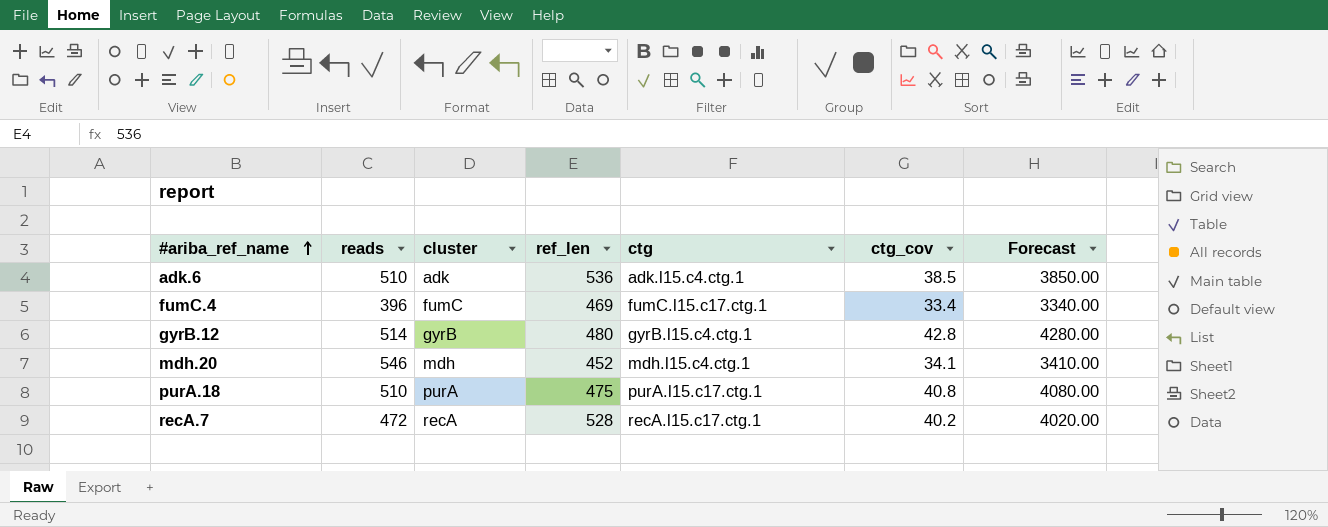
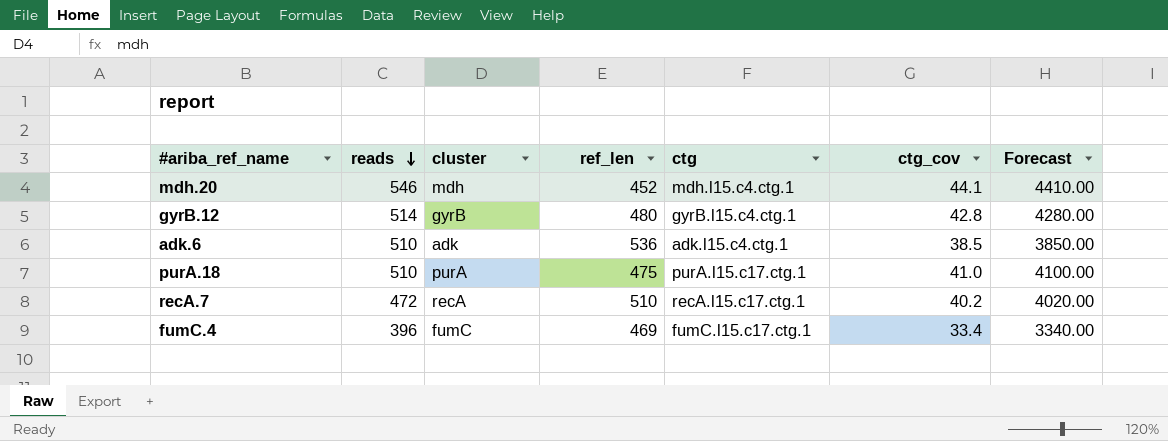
row order: #ariba_ref_name ascending -> reads descending
mdh.20 | ctg_cov: 34.1 -> 44.1
mdh.20 | Forecast: 3410.00 -> 4410.00
purA.18 | ctg_cov: 40.8 -> 41.0
purA.18 | Forecast: 4080.00 -> 4100.00
recA.7 | ref_len: 528 -> 510

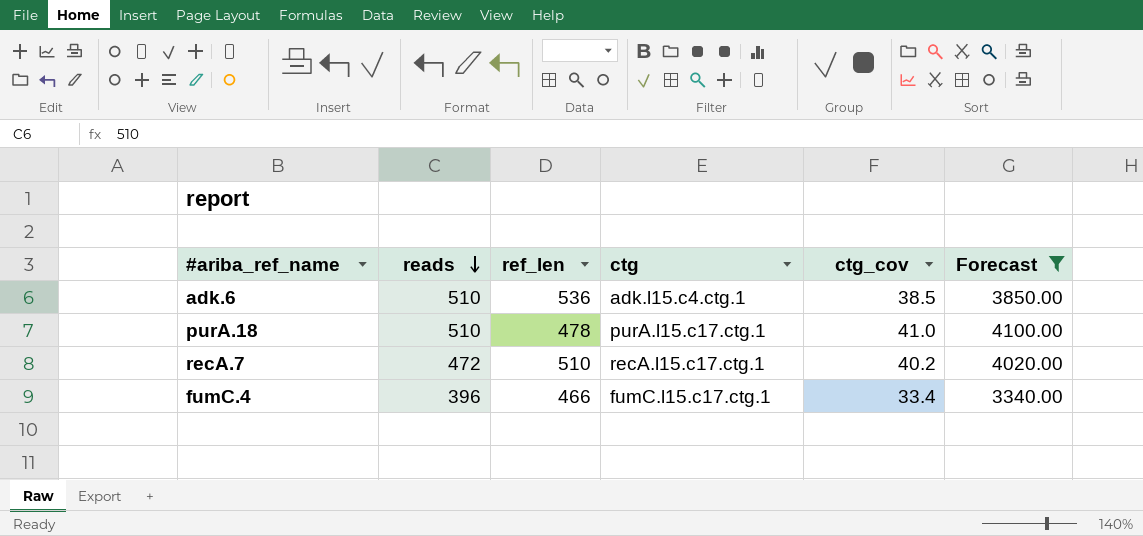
filter: none -> Forecast <= 4100.00
column cluster | position: 3 -> none
purA.18 | ref_len: 475 -> 478
fumC.4 | ref_len: 469 -> 466

